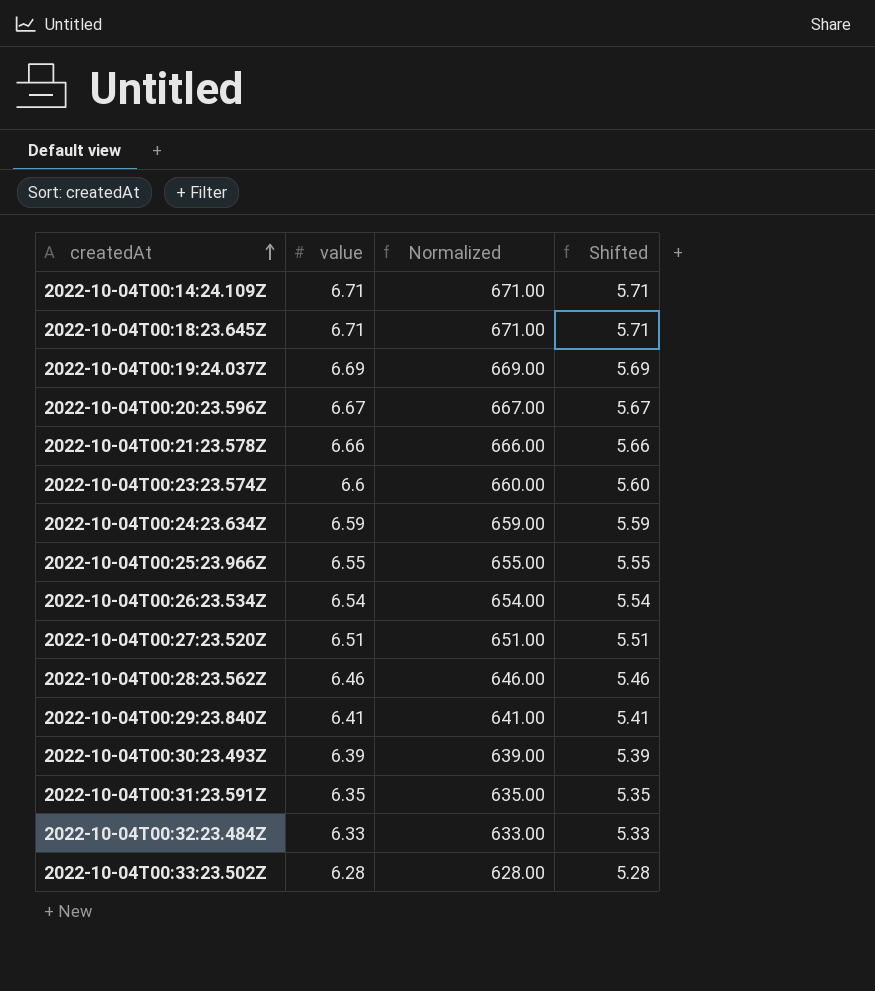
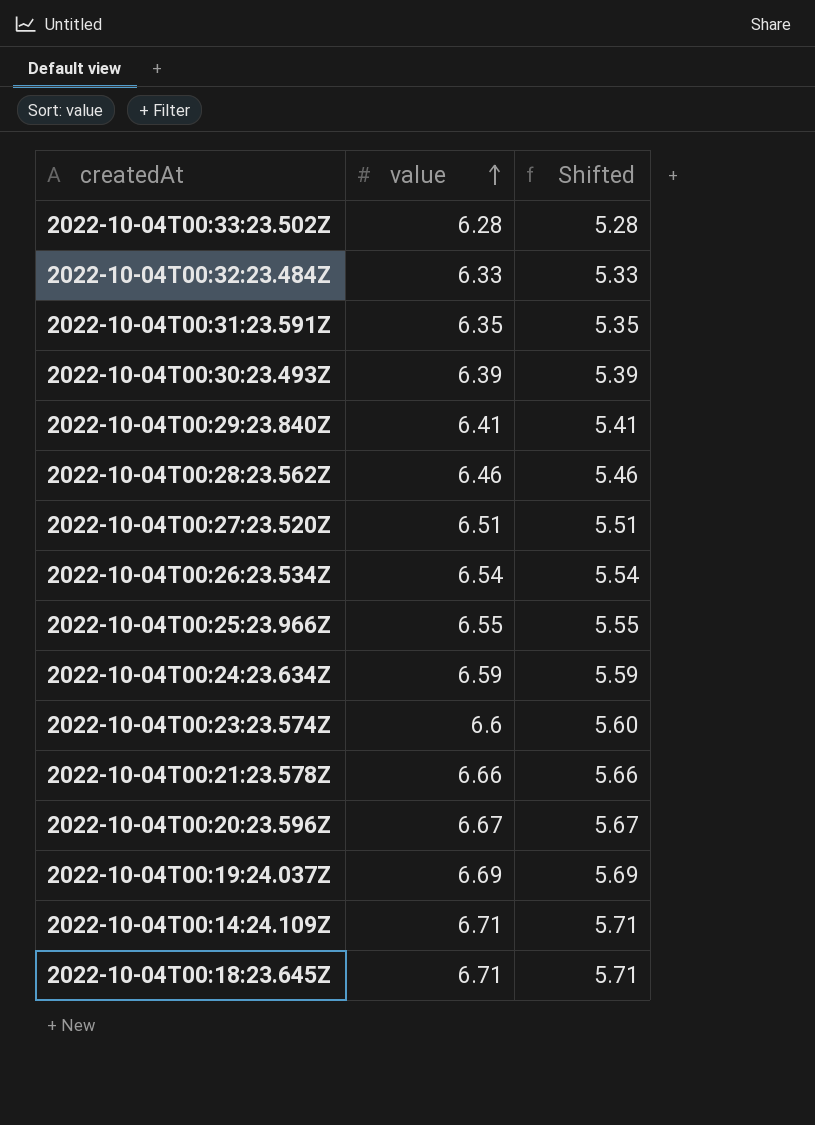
row order: createdAt ascending -> value ascending
column Normalized | formula: [value] * 100 -> none

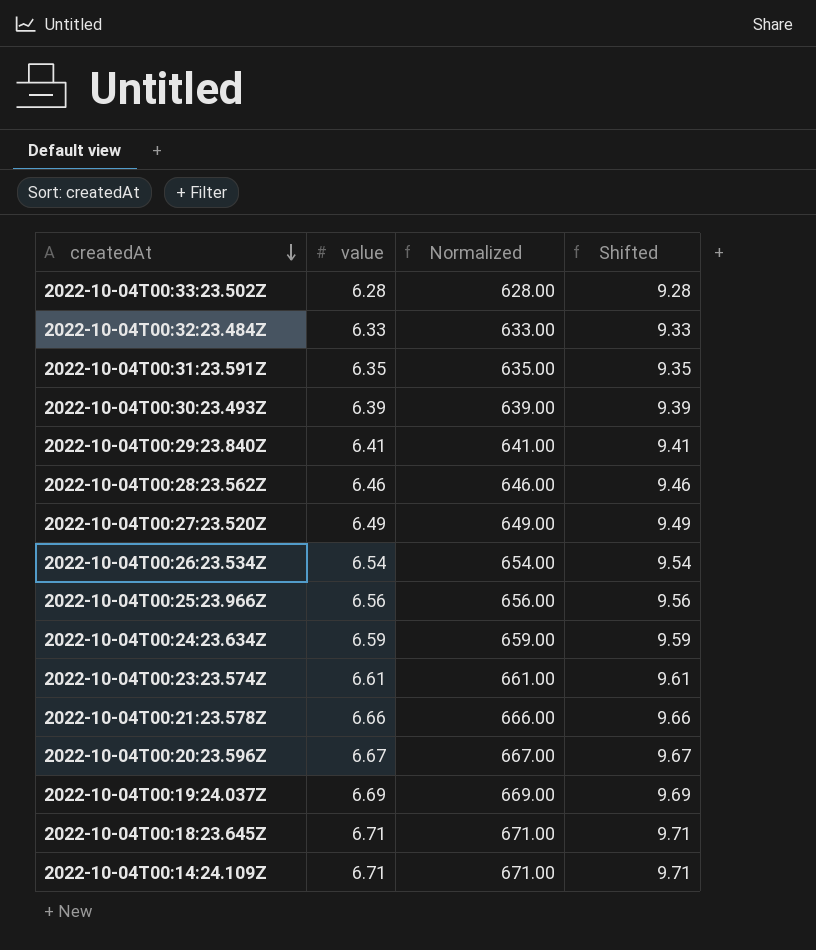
row order: value ascending -> createdAt descending
column Normalized | formula: none -> [value] * 100
column Shifted | formula: [value] - 1 -> [value] + 3
2022-10-04T00:27:23.520Z | value: 6.51 -> 6.49
2022-10-04T00:25:23.966Z | value: 6.55 -> 6.56
2022-10-04T00:23:23.574Z | value: 6.6 -> 6.61

